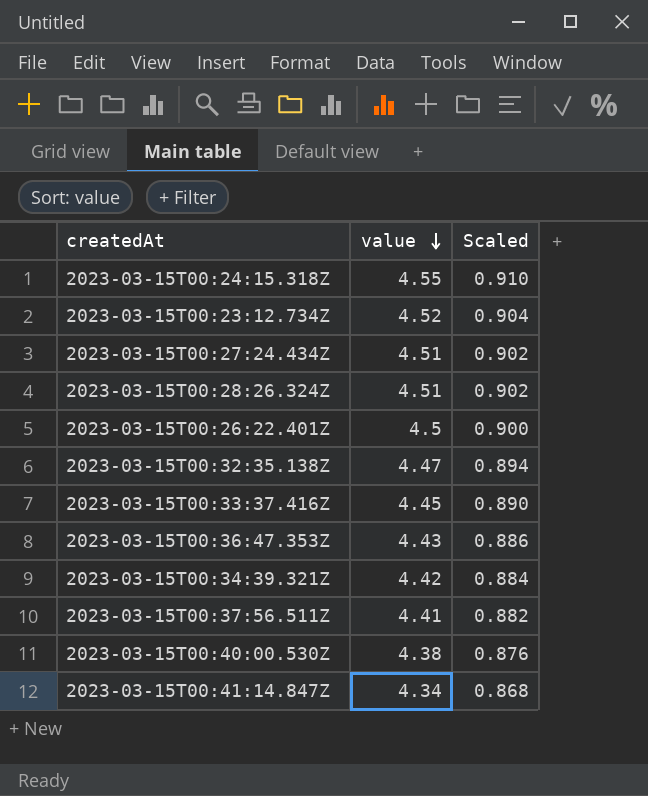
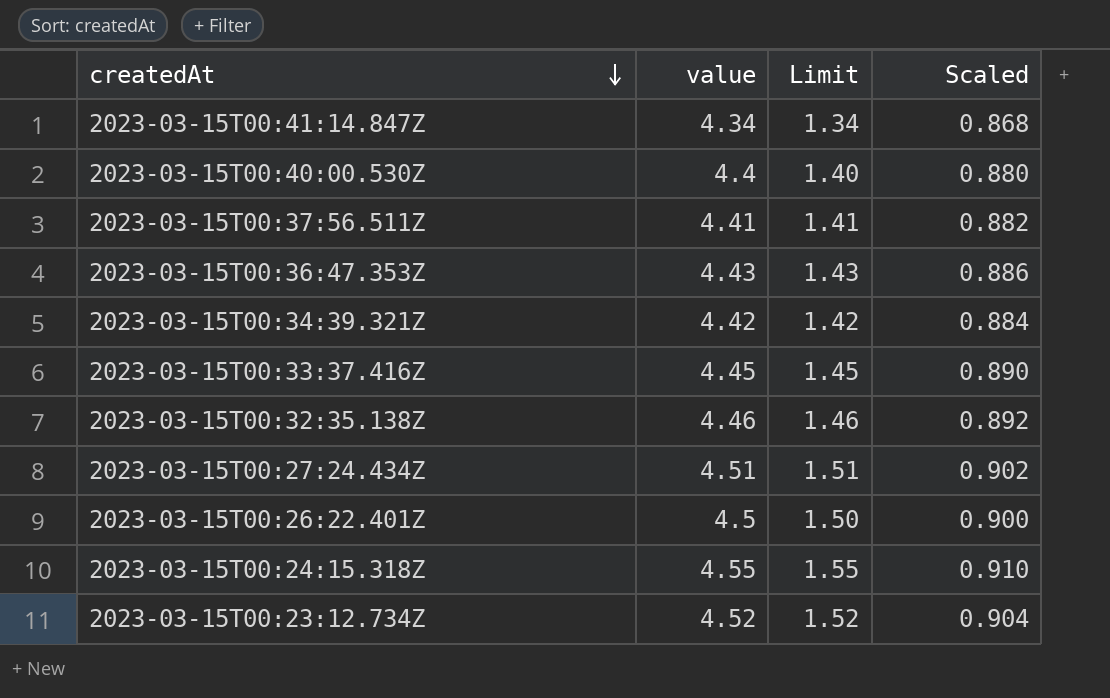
row order: value descending -> createdAt descending
column Limit | formula: none -> [value] - 3
row 2023-03-15T00:28:26.324Z: 4.51 | 0.902 -> none
2023-03-15T00:40:00.530Z | value: 4.38 -> 4.4
2023-03-15T00:40:00.530Z | Scaled: 0.876 -> 0.880
2023-03-15T00:32:35.138Z | value: 4.47 -> 4.46
2023-03-15T00:32:35.138Z | Scaled: 0.894 -> 0.892

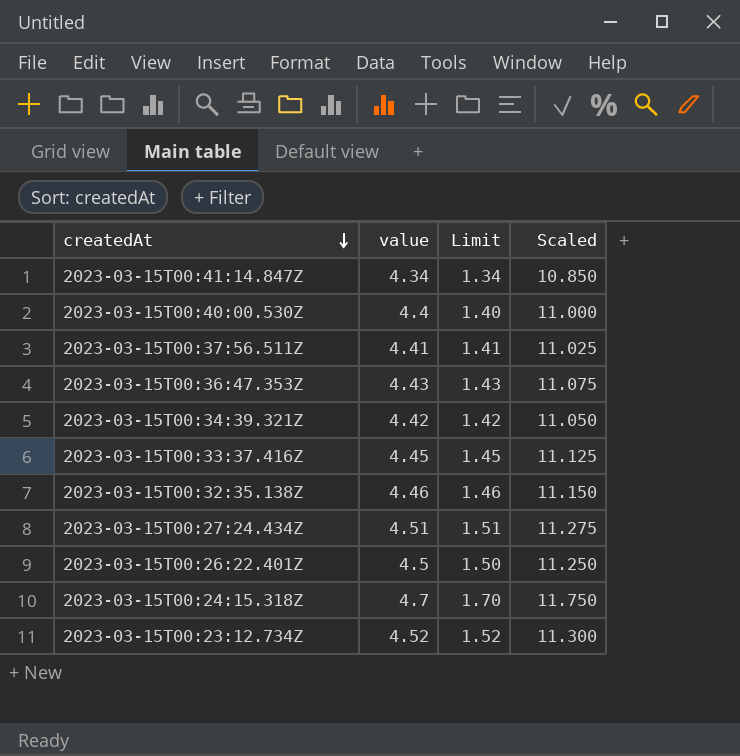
column Scaled | formula: [value] * 0.2 -> [value] * 2.5
2023-03-15T00:24:15.318Z | value: 4.55 -> 4.7
2023-03-15T00:24:15.318Z | Limit: 1.55 -> 1.70

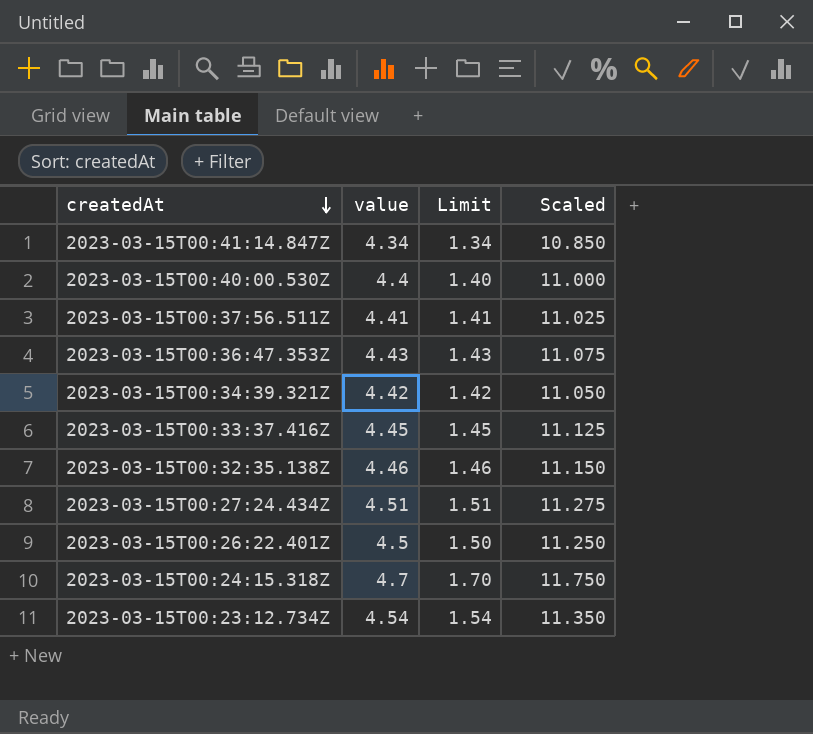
2023-03-15T00:23:12.734Z | value: 4.52 -> 4.54
2023-03-15T00:23:12.734Z | Limit: 1.52 -> 1.54
2023-03-15T00:23:12.734Z | Scaled: 11.300 -> 11.350

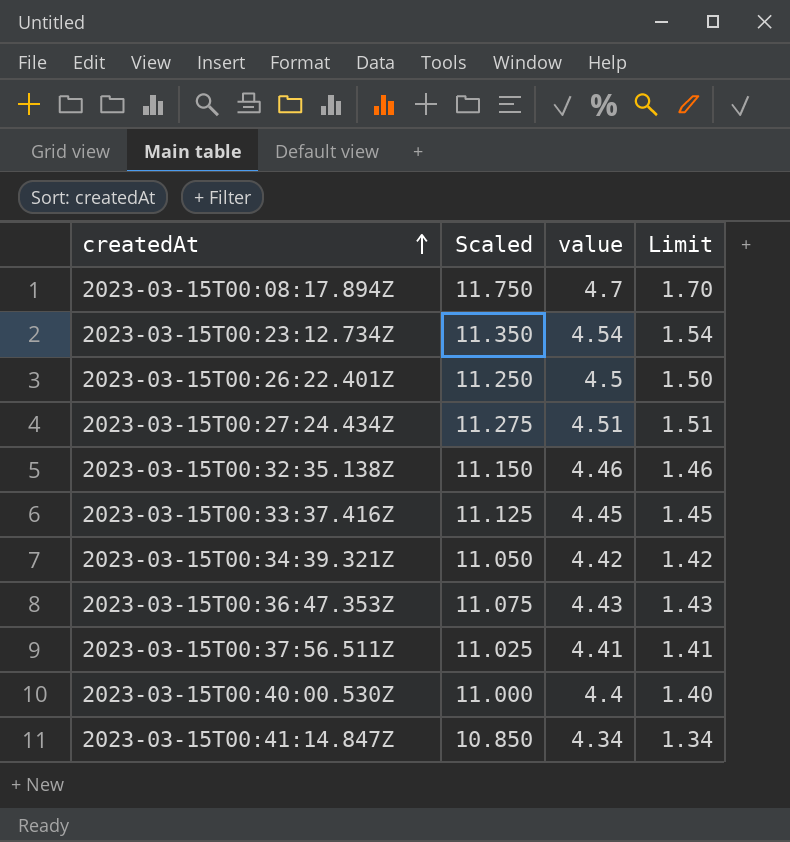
row order: createdAt descending -> createdAt ascending
column Scaled | position: 4 -> 2
row 2023-03-15T00:24:15.318Z: 4.7 | 1.70 | 11.750 -> none
row 2023-03-15T00:08:17.894Z: none -> 11.750 | 4.7 | 1.70

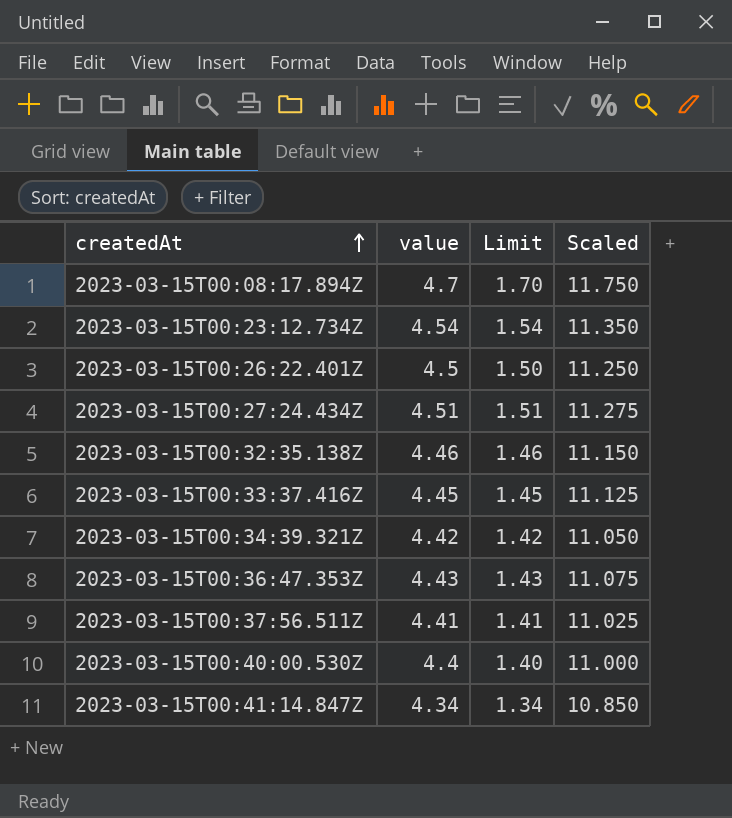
column Scaled | position: 2 -> 4

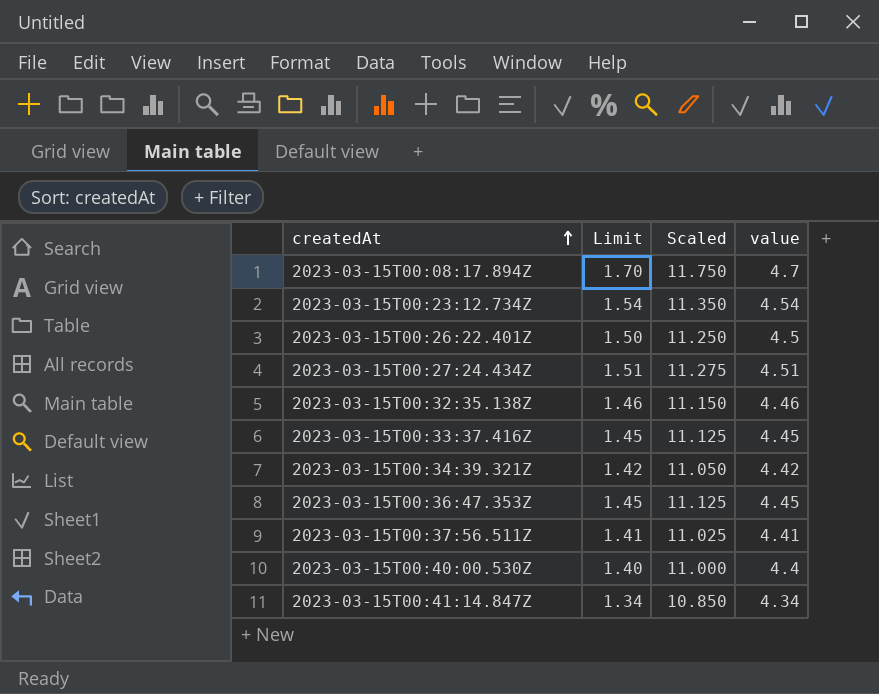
column value | position: 2 -> 4
2023-03-15T00:36:47.353Z | Limit: 1.43 -> 1.45
2023-03-15T00:36:47.353Z | Scaled: 11.075 -> 11.125
2023-03-15T00:36:47.353Z | value: 4.43 -> 4.45

